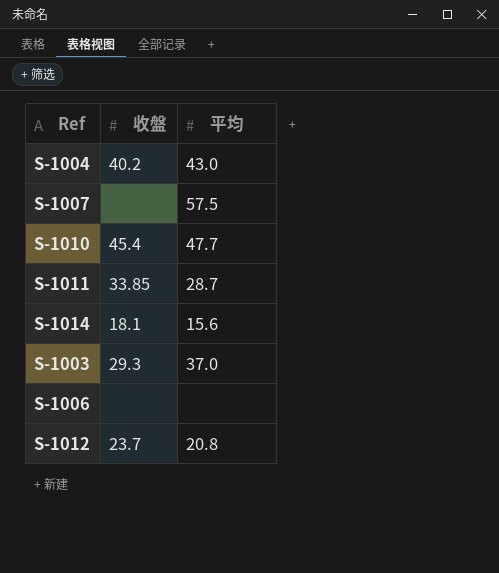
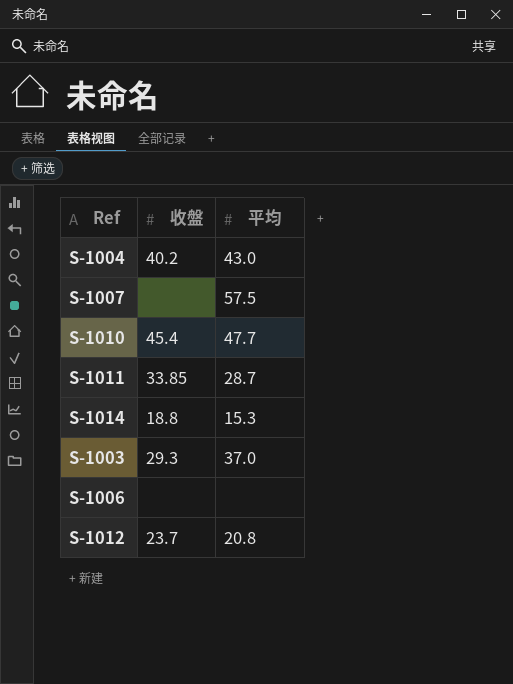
S-1014 | 收盤: 18.1 -> 18.8
S-1014 | 平均: 15.6 -> 15.3

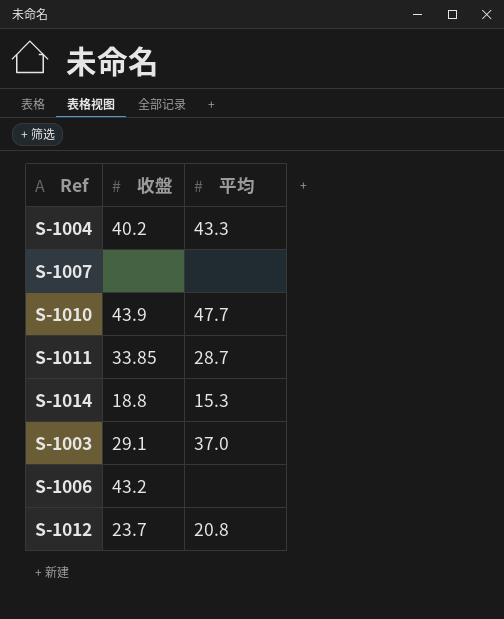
S-1004 | 平均: 43.0 -> 43.3
S-1007 | 平均: 57.5 -> none
S-1010 | 收盤: 45.4 -> 43.9
S-1003 | 收盤: 29.3 -> 29.1
S-1006 | 收盤: none -> 43.2

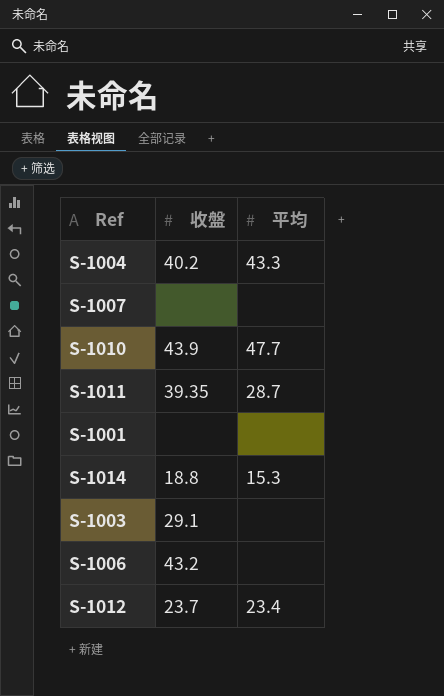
S-1011 | 收盤: 33.85 -> 39.35
row S-1001: none -> none | none
S-1003 | 平均: 37.0 -> none
S-1012 | 平均: 20.8 -> 23.4

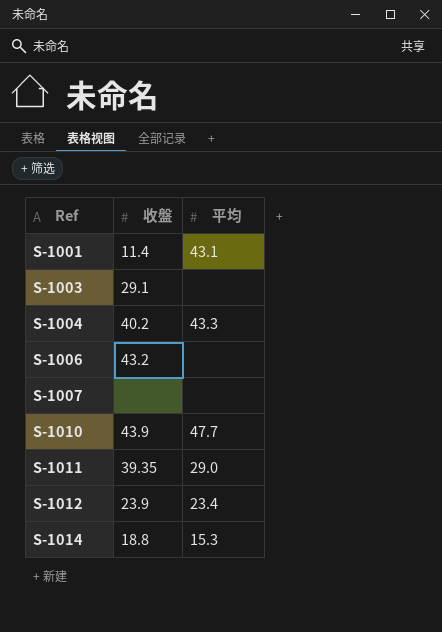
row order: none -> Ref ascending
S-1001 | 收盤: none -> 11.4
S-1001 | 平均: none -> 43.1
S-1011 | 平均: 28.7 -> 29.0
S-1012 | 收盤: 23.7 -> 23.9

